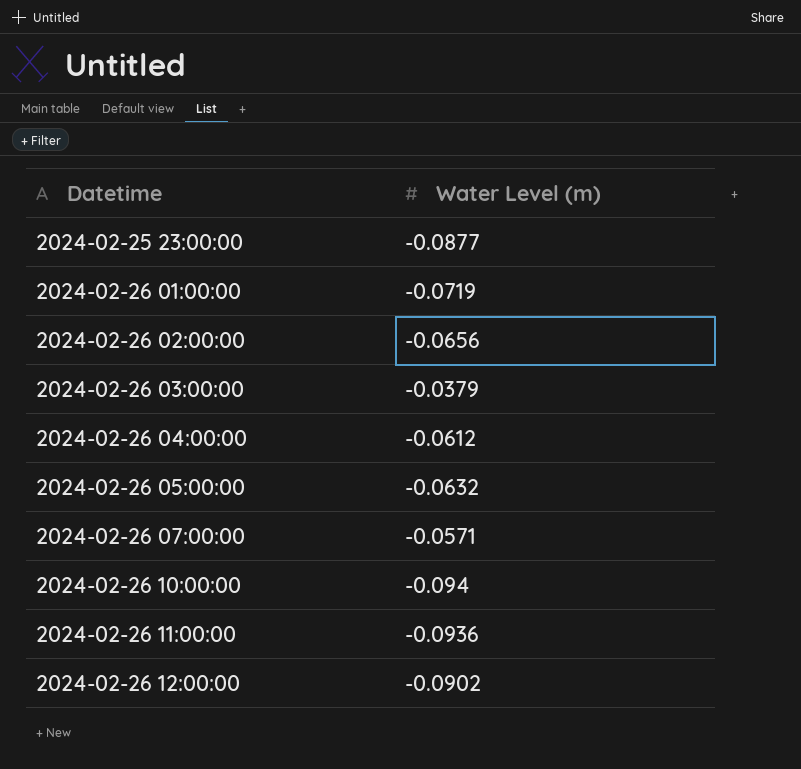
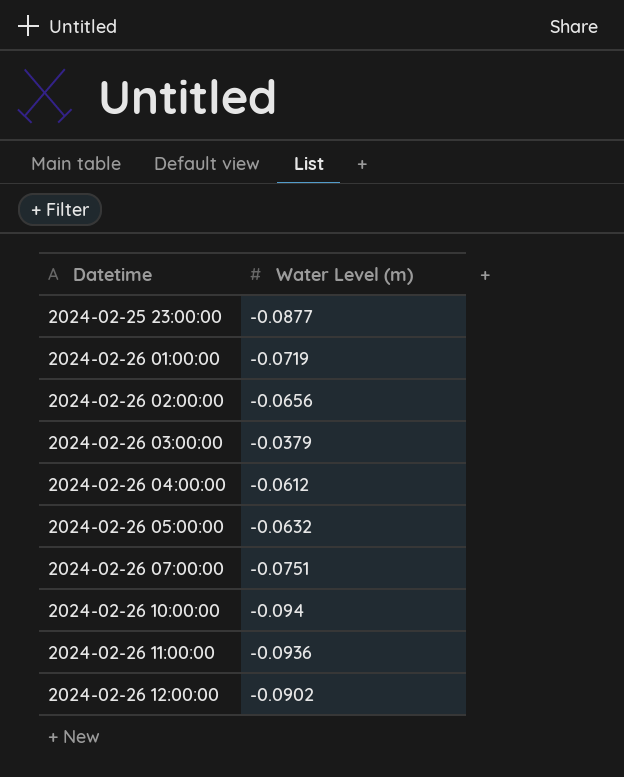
2024-02-26 07:00:00 | Water Level (m): -0.0571 -> -0.0751

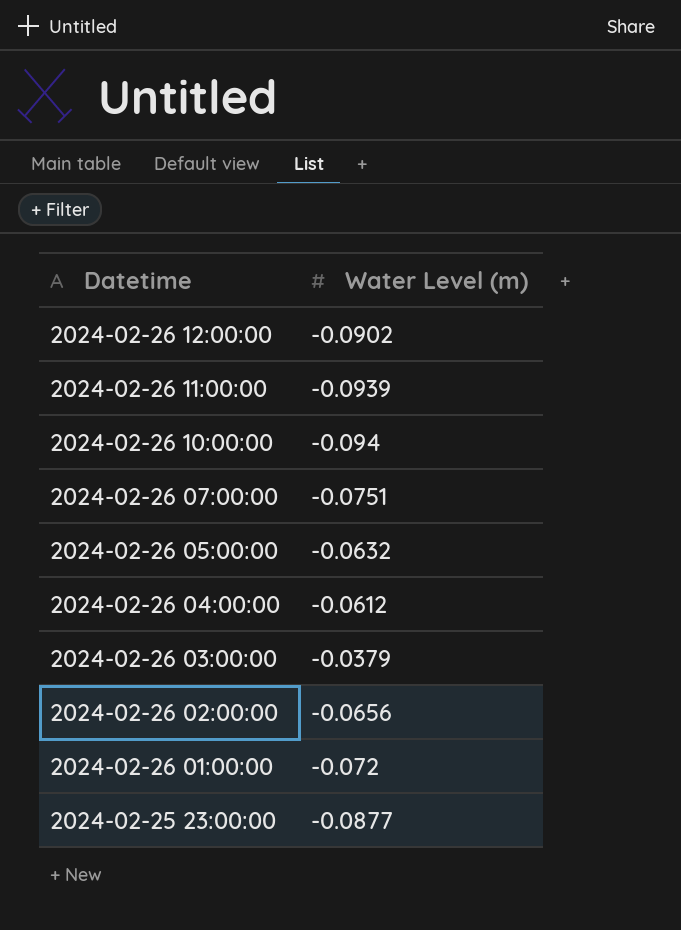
row order: Datetime ascending -> Datetime descending
2024-02-26 11:00:00 | Water Level (m): -0.0936 -> -0.0939
2024-02-26 01:00:00 | Water Level (m): -0.0719 -> -0.072

